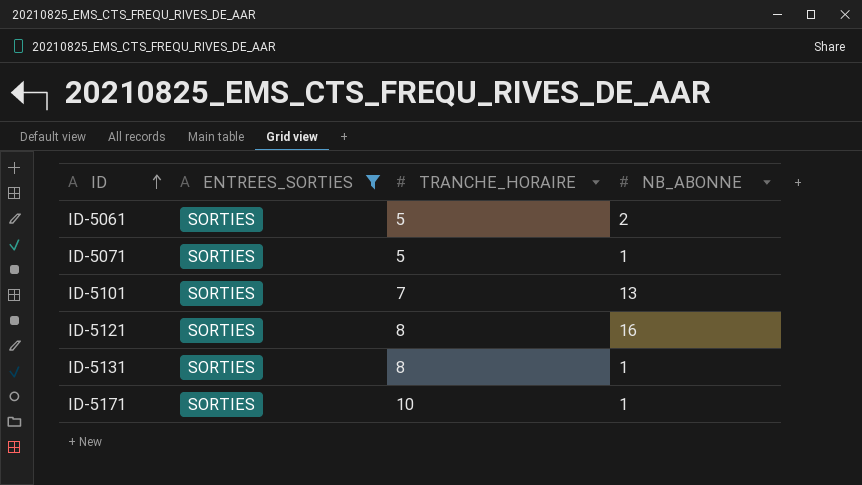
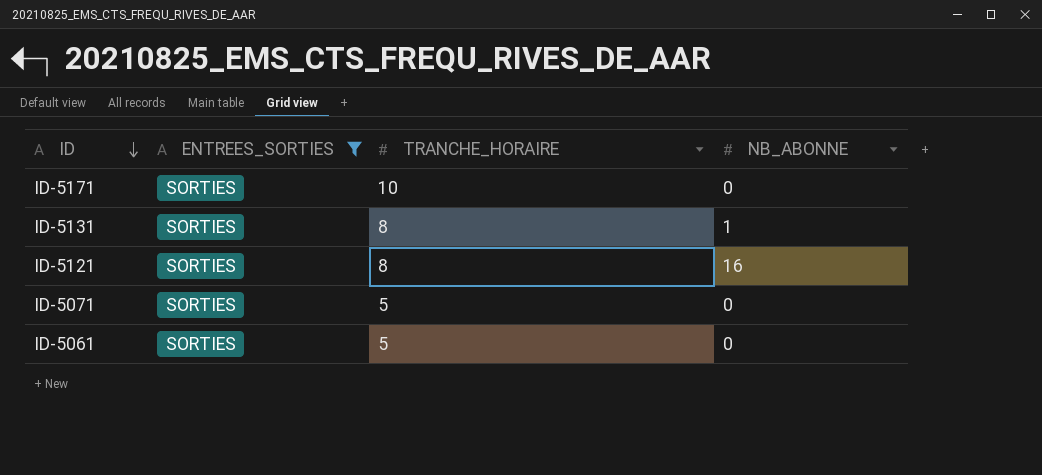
row order: ID ascending -> ID descending
row ID-5101: SORTIES | 7 | 13 -> none
ID-5171 | NB_ABONNE: 1 -> 0
ID-5071 | NB_ABONNE: 1 -> 0
ID-5061 | NB_ABONNE: 2 -> 0

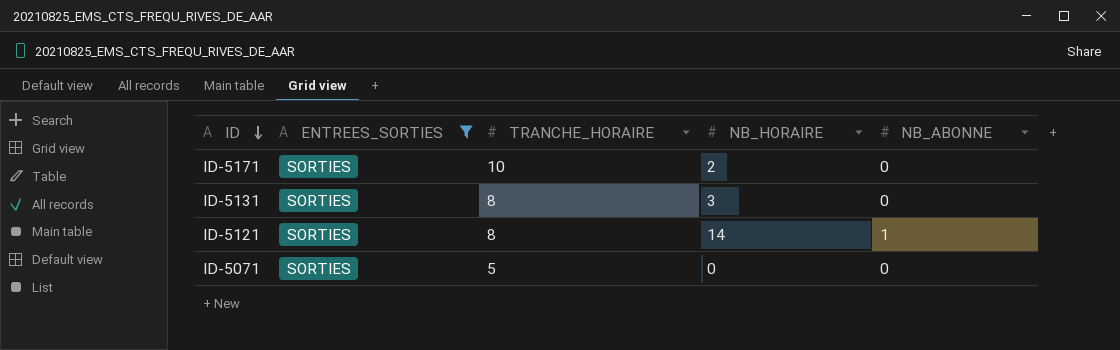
column NB_HORAIRE | position: none -> 4
row ID-5061: SORTIES | 5 | 0 -> none
ID-5131 | NB_ABONNE: 1 -> 0
ID-5121 | NB_ABONNE: 16 -> 1

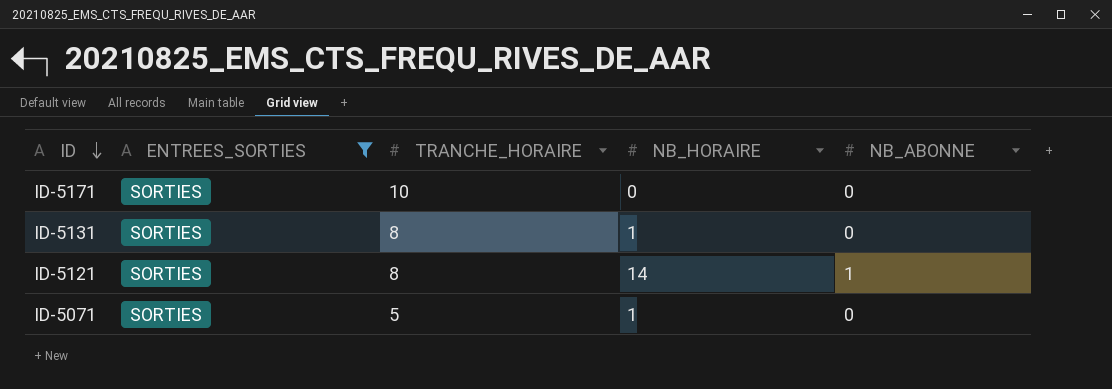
ID-5171 | NB_HORAIRE: 2 -> 0
ID-5131 | NB_HORAIRE: 3 -> 1
ID-5071 | NB_HORAIRE: 0 -> 1

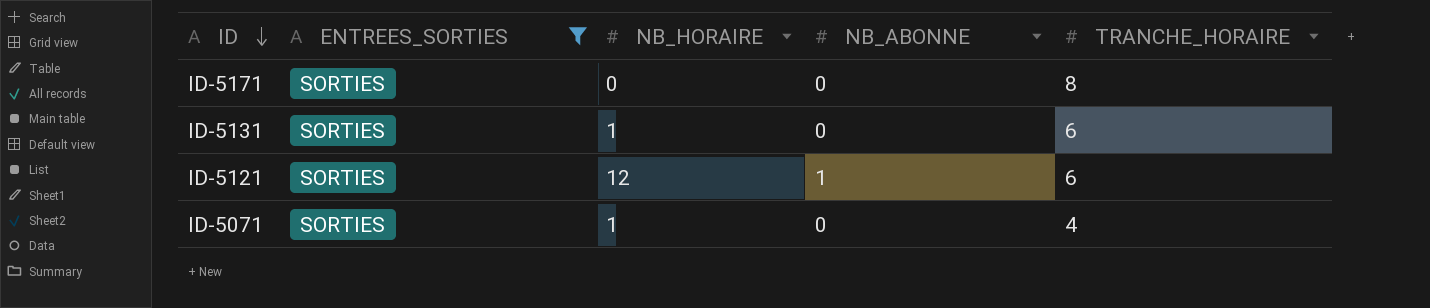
column TRANCHE_HORAIRE | position: 3 -> 5
ID-5171 | TRANCHE_HORAIRE: 10 -> 8
ID-5131 | TRANCHE_HORAIRE: 8 -> 6
ID-5121 | NB_HORAIRE: 14 -> 12
ID-5121 | TRANCHE_HORAIRE: 8 -> 6
ID-5071 | TRANCHE_HORAIRE: 5 -> 4

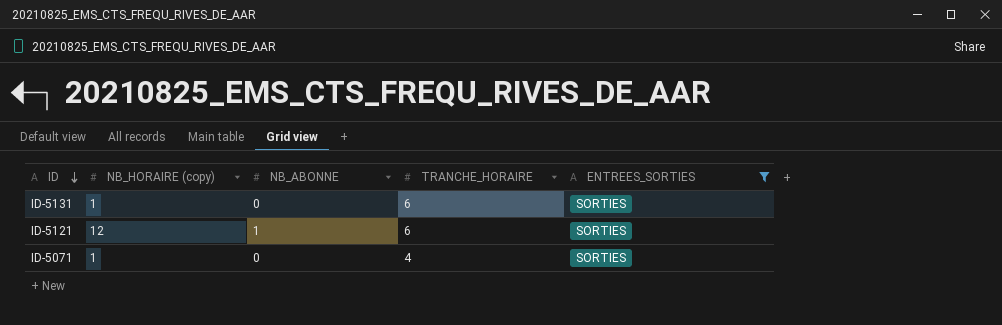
column name: NB_HORAIRE -> NB_HORAIRE (copy)
column ENTREES_SORTIES | position: 2 -> 5
row ID-5171: SORTIES | 0 | 0 | 8 -> none

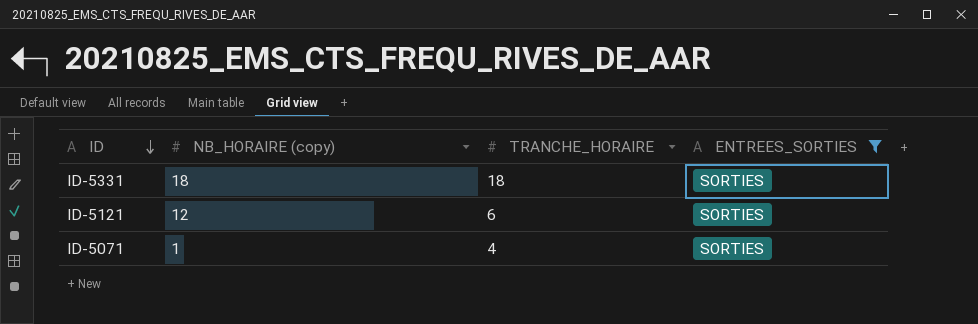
column NB_ABONNE | position: 3 -> none
row ID-5131: 1 | 0 | 6 | SORTIES -> none
row ID-5331: none -> 18 | 18 | SORTIES

